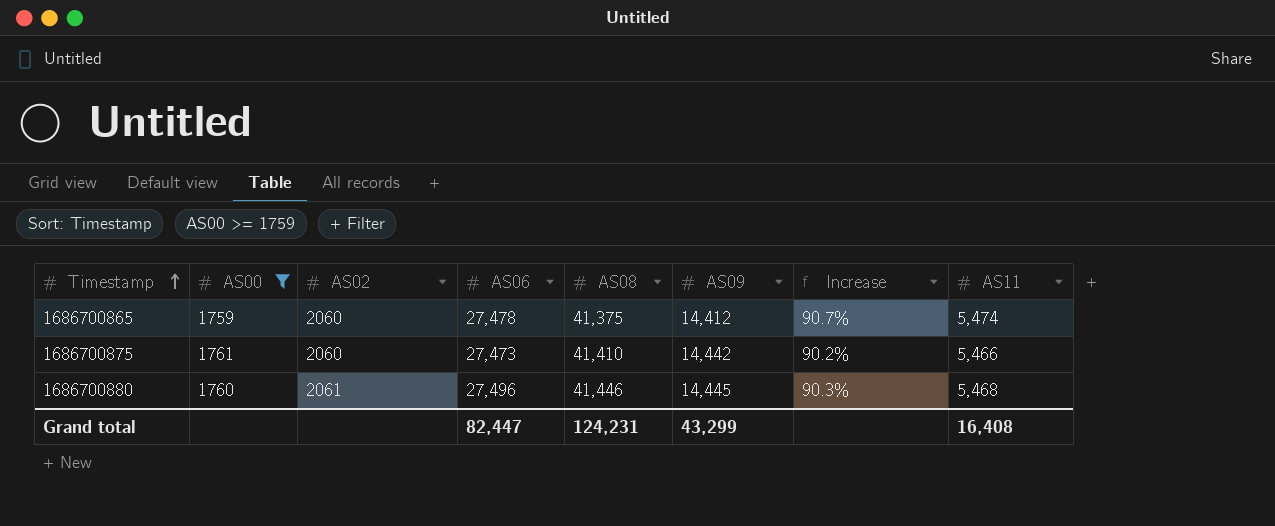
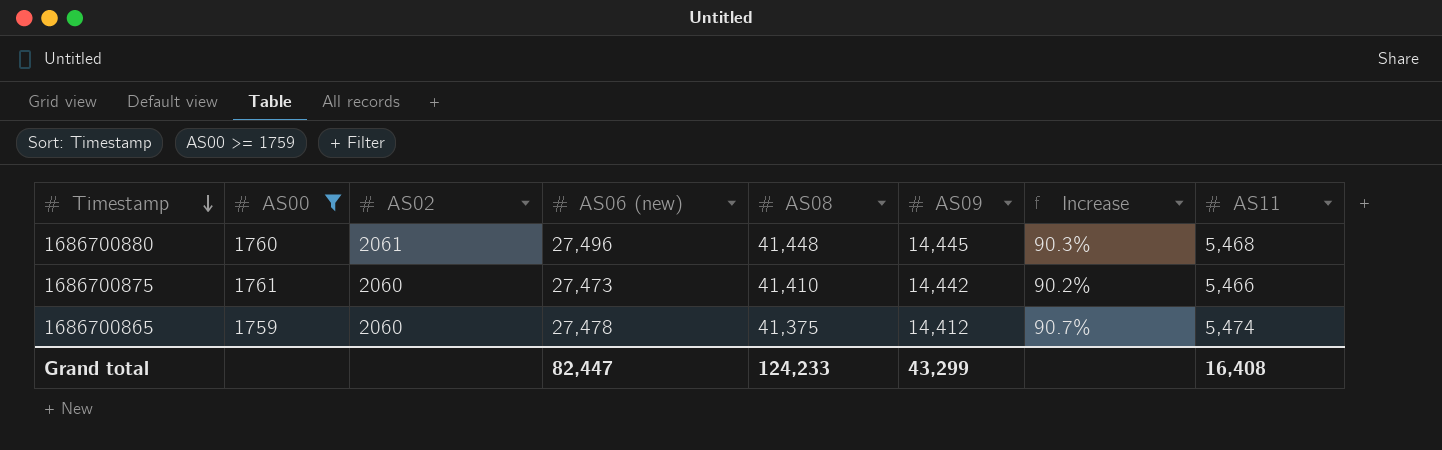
row order: Timestamp ascending -> Timestamp descending
column name: AS06 -> AS06 (new)
1686700880 | AS08: 41,446 -> 41,448
Grand total | AS08: 124,231 -> 124,233

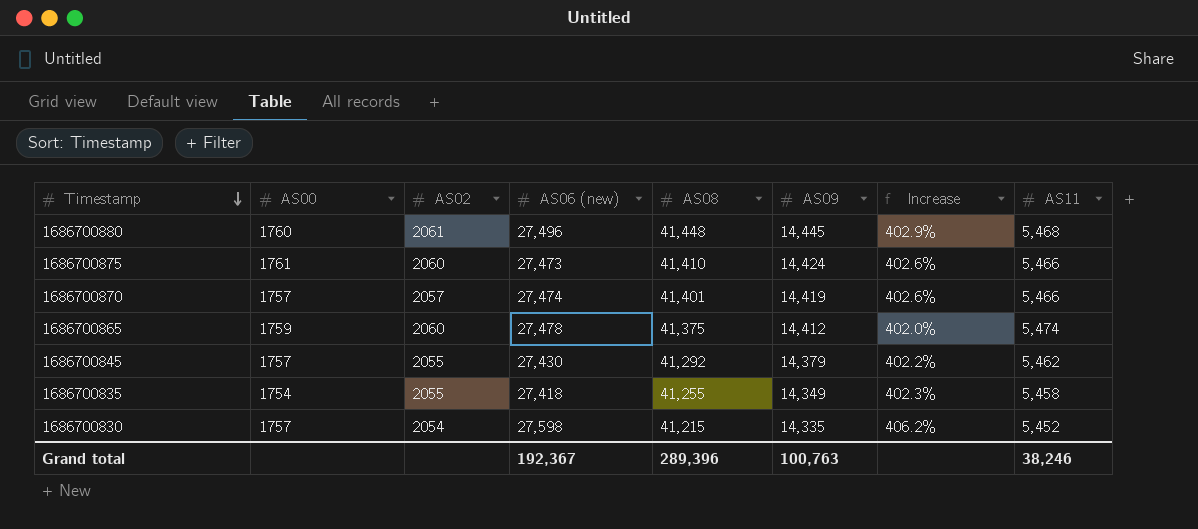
filter: AS00 >= 1759 -> none
column Increase | formula: ([AS06 (new)] - [AS09]) / [AS09] -> ([AS06 (new)] - [AS11]) / [AS11]
1686700875 | AS09: 14,442 -> 14,424
Grand total | AS06 (new): 82,447 -> 192,367
Grand total | AS08: 124,233 -> 289,396
Grand total | AS09: 43,299 -> 100,763
Grand total | AS11: 16,408 -> 38,246

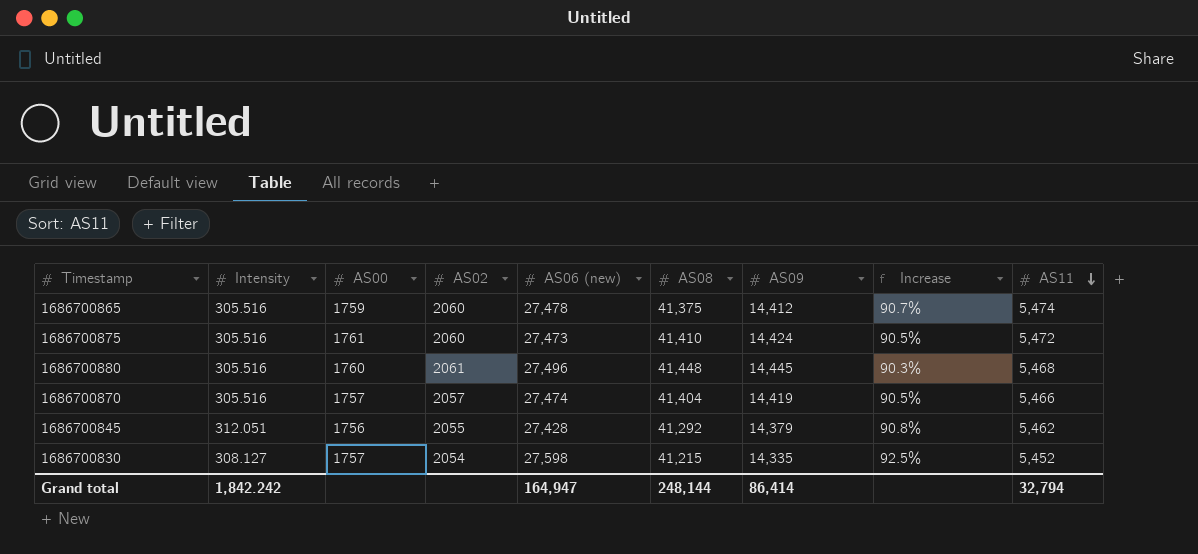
row order: Timestamp descending -> AS11 descending
column Intensity | position: none -> 2
column Increase | formula: ([AS06 (new)] - [AS11]) / [AS11] -> ([AS06 (new)] - [AS09]) / [AS09]
row 1686700835: 1754 | 2055 | 27,418 | 41,255 | 14,349 | 402.3% | 5,458 -> none
1686700875 | AS11: 5,466 -> 5,472
1686700870 | AS08: 41,401 -> 41,404
1686700845 | AS00: 1757 -> 1756
1686700845 | AS06 (new): 27,430 -> 27,428
Grand total | AS06 (new): 192,367 -> 164,947
Grand total | AS08: 289,396 -> 248,144
Grand total | AS09: 100,763 -> 86,414
Grand total | AS11: 38,246 -> 32,794

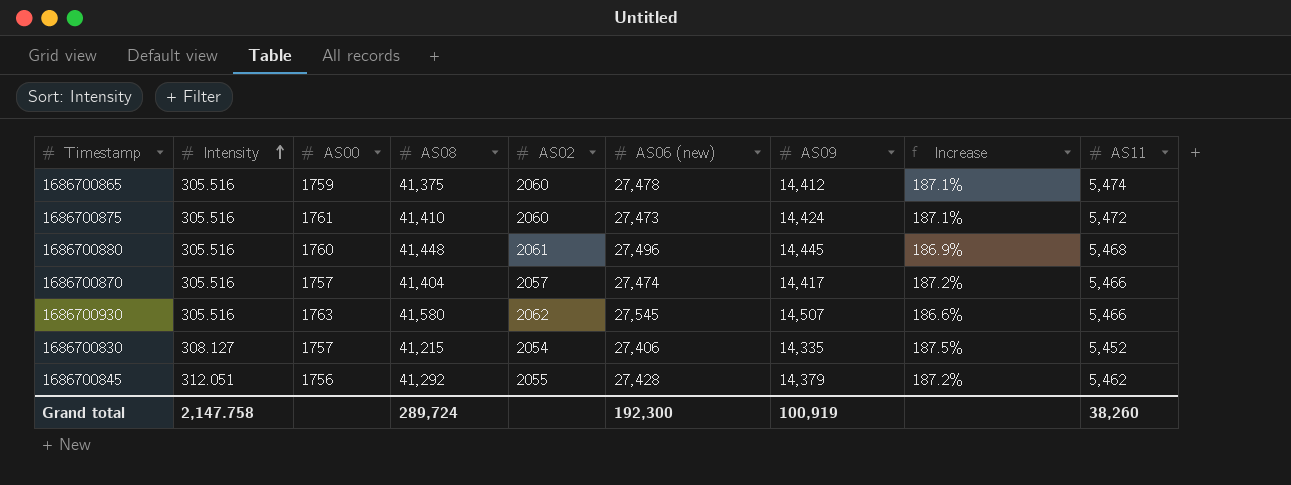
row order: AS11 descending -> Intensity ascending
column AS08 | position: 6 -> 4
column Increase | formula: ([AS06 (new)] - [AS09]) / [AS09] -> ([AS08] - [AS09]) / [AS09]
1686700870 | AS09: 14,419 -> 14,417
row 1686700930: none -> 305.516 | 1763 | 41,580 | 2062 | 27,545 | 14,507 | 186.6% | 5,466
1686700830 | AS06 (new): 27,598 -> 27,406
Grand total | Intensity: 1,842.242 -> 2,147.758
Grand total | AS08: 248,144 -> 289,724
Grand total | AS06 (new): 164,947 -> 192,300
Grand total | AS09: 86,414 -> 100,919
Grand total | AS11: 32,794 -> 38,260

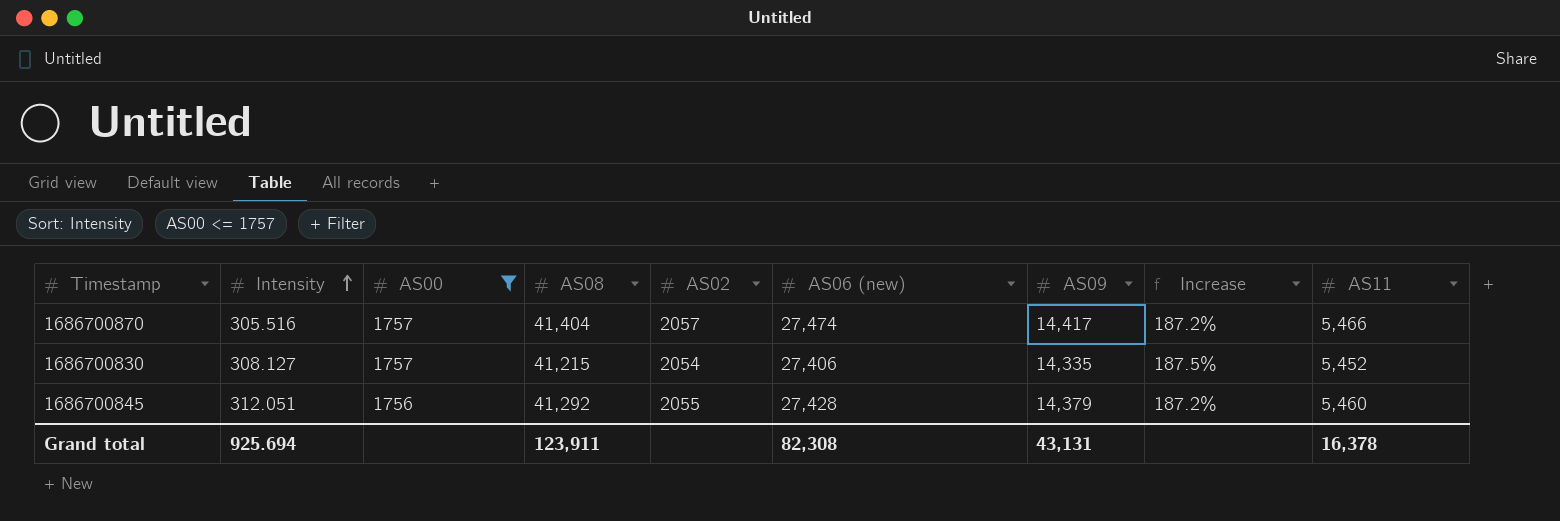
filter: none -> AS00 <= 1757
1686700845 | AS11: 5,462 -> 5,460
Grand total | Intensity: 2,147.758 -> 925.694
Grand total | AS08: 289,724 -> 123,911
Grand total | AS06 (new): 192,300 -> 82,308
Grand total | AS09: 100,919 -> 43,131
Grand total | AS11: 38,260 -> 16,378

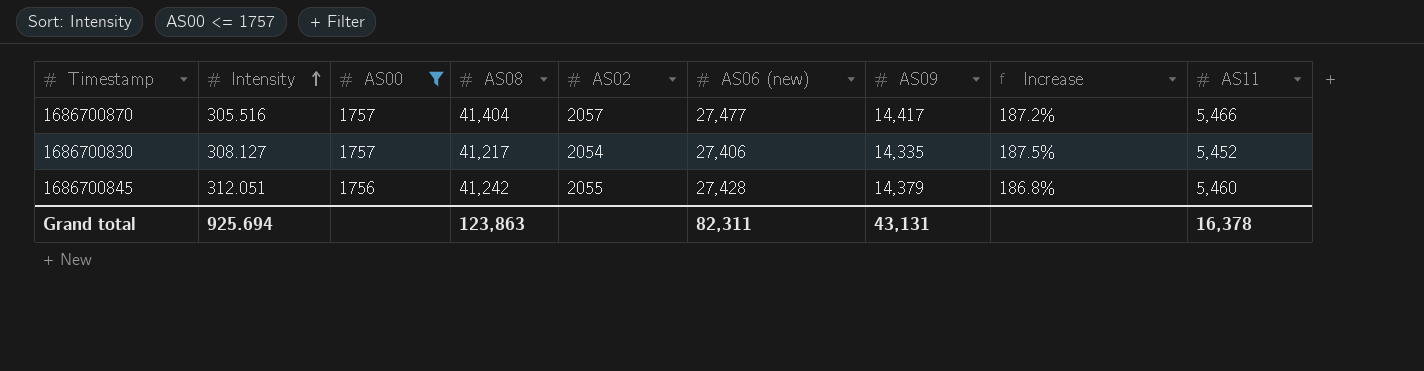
1686700870 | AS06 (new): 27,474 -> 27,477
1686700830 | AS08: 41,215 -> 41,217
1686700845 | AS08: 41,292 -> 41,242
1686700845 | Increase: 187.2% -> 186.8%
Grand total | AS08: 123,911 -> 123,863
Grand total | AS06 (new): 82,308 -> 82,311

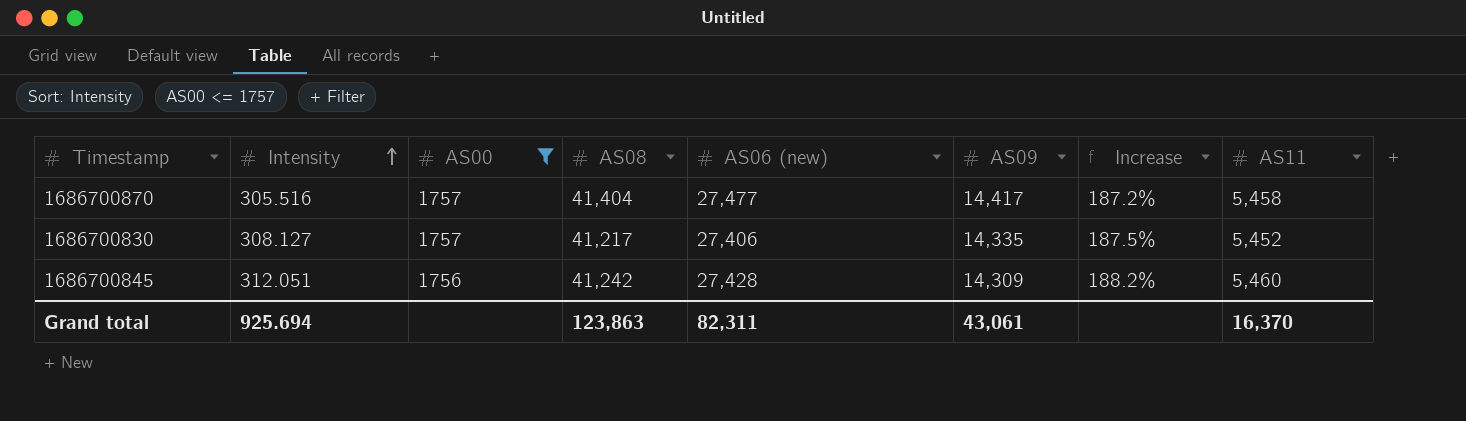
column AS02 | position: 5 -> none
1686700870 | AS11: 5,466 -> 5,458
1686700845 | AS09: 14,379 -> 14,309
1686700845 | Increase: 186.8% -> 188.2%
Grand total | AS09: 43,131 -> 43,061
Grand total | AS11: 16,378 -> 16,370

